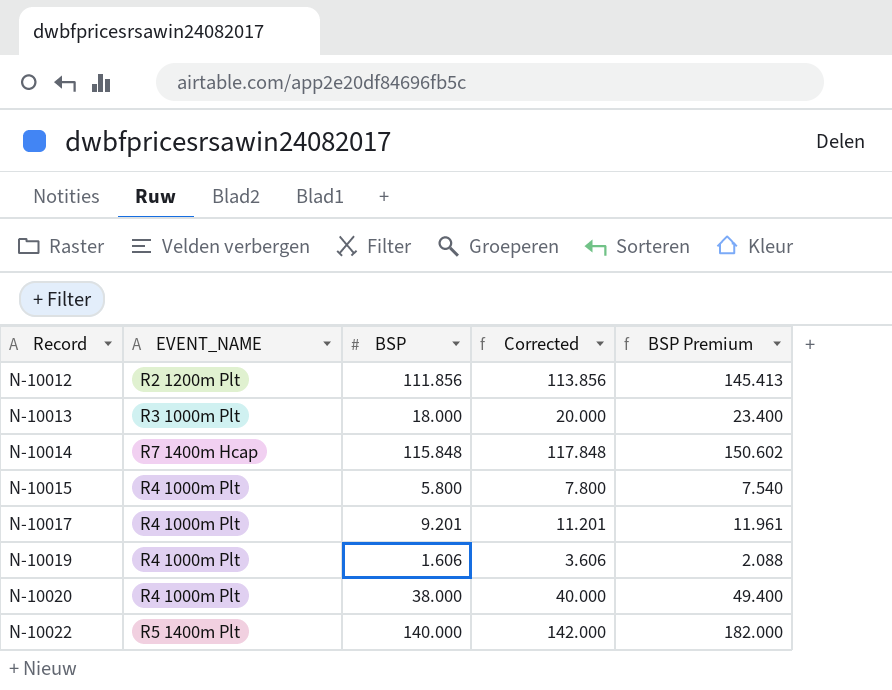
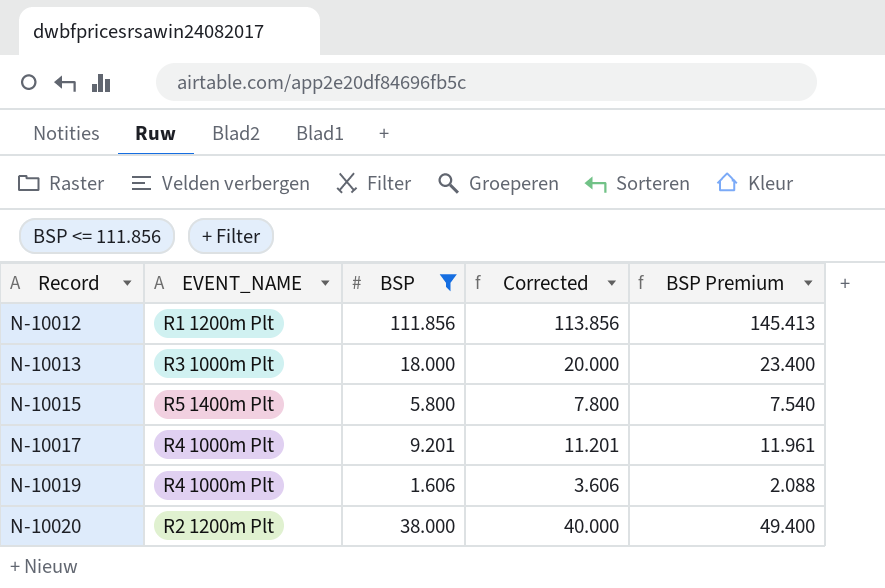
filter: none -> BSP <= 111.856
N-10012 | EVENT_NAME: R2 1200m Plt -> R1 1200m Plt
N-10015 | EVENT_NAME: R4 1000m Plt -> R5 1400m Plt
N-10020 | EVENT_NAME: R4 1000m Plt -> R2 1200m Plt

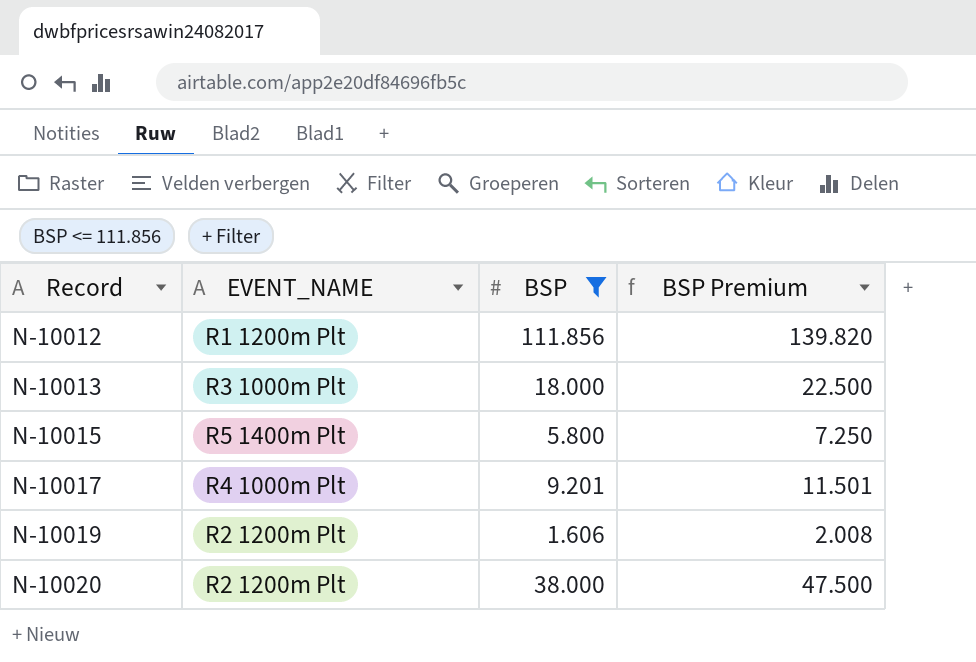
column Corrected | formula: [BSP] + 2 -> none
column BSP Premium | formula: [BSP] * 1.3 -> [BSP] * 1.25
N-10019 | EVENT_NAME: R4 1000m Plt -> R2 1200m Plt

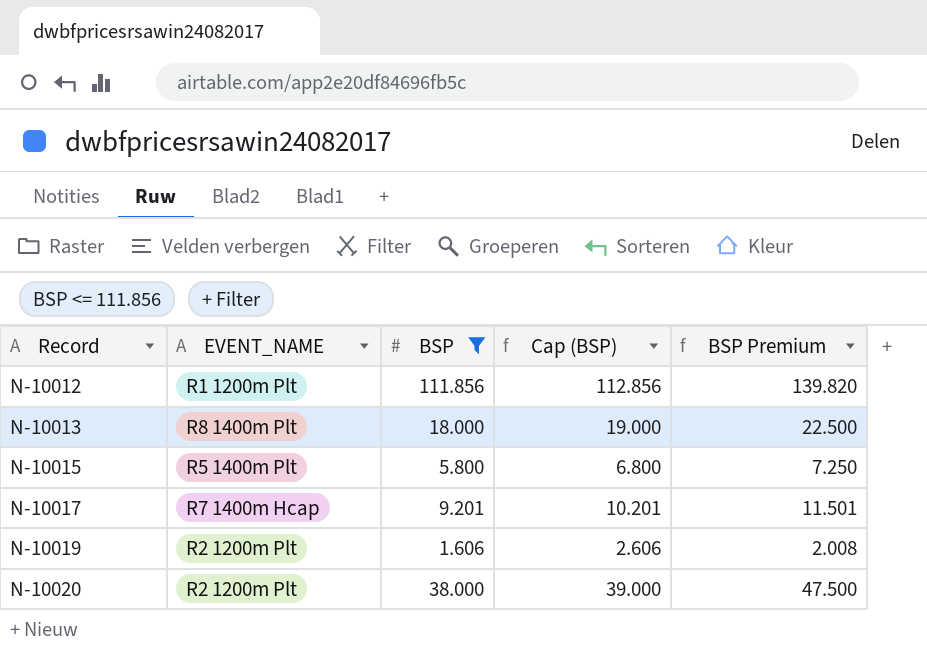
column Cap (BSP) | formula: none -> [BSP] + 1
N-10013 | EVENT_NAME: R3 1000m Plt -> R8 1400m Plt
N-10017 | EVENT_NAME: R4 1000m Plt -> R7 1400m Hcap

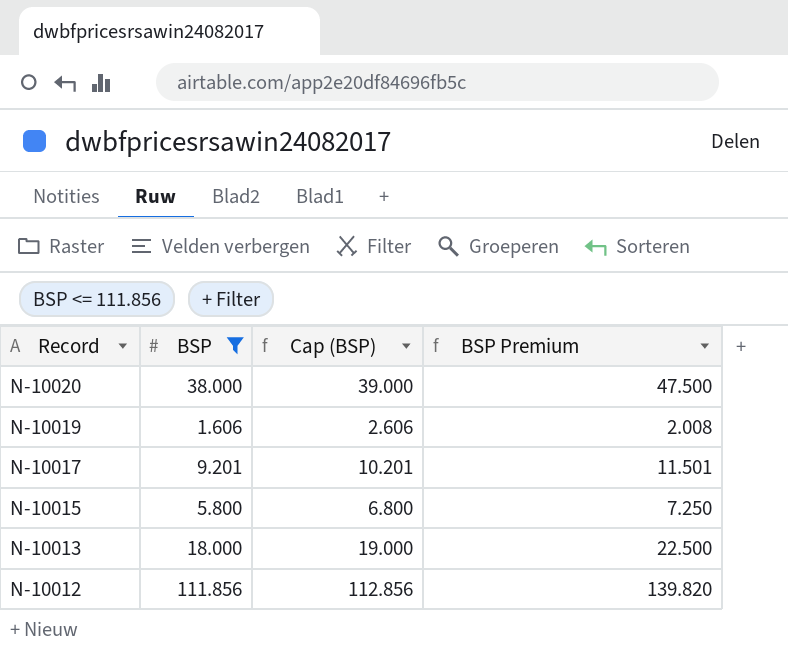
row order: Record ascending -> Record descending
column EVENT_NAME | position: 2 -> none

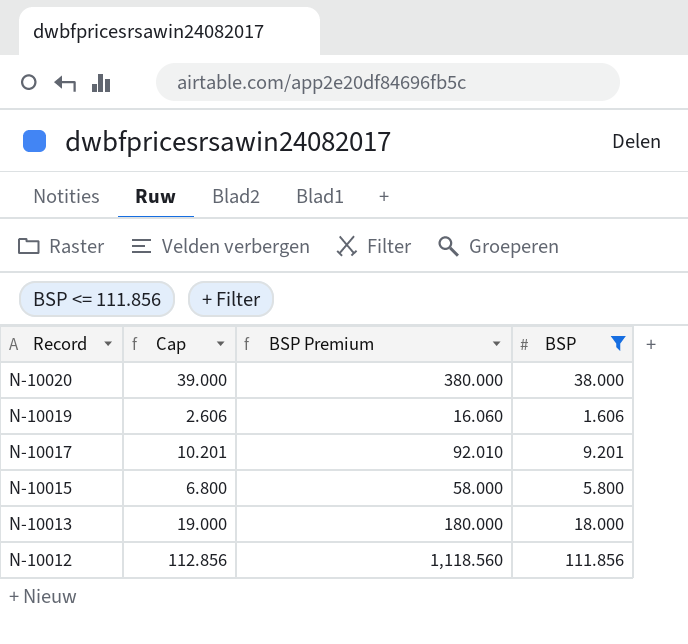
column name: Cap (BSP) -> Cap
column BSP Premium | formula: [BSP] * 1.25 -> [BSP] * 10
column BSP | position: 2 -> 4

